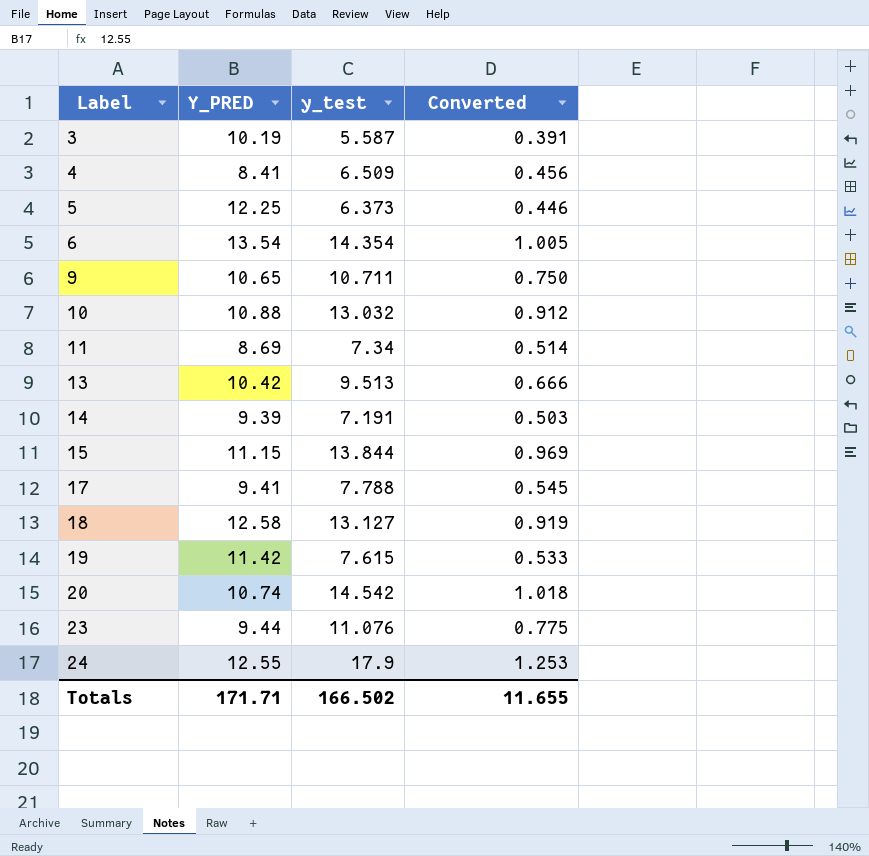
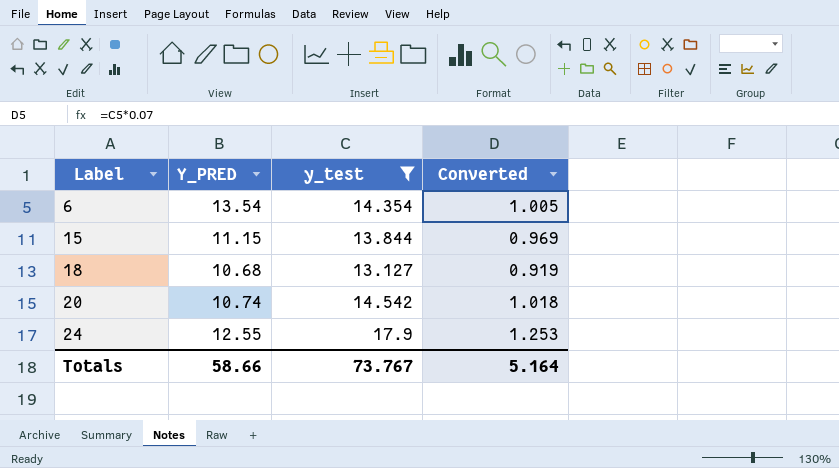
filter: none -> y_test >= 13.127
18 | Y_PRED: 12.58 -> 10.68
Totals | Y_PRED: 171.71 -> 58.66
Totals | y_test: 166.502 -> 73.767
Totals | Converted: 11.655 -> 5.164

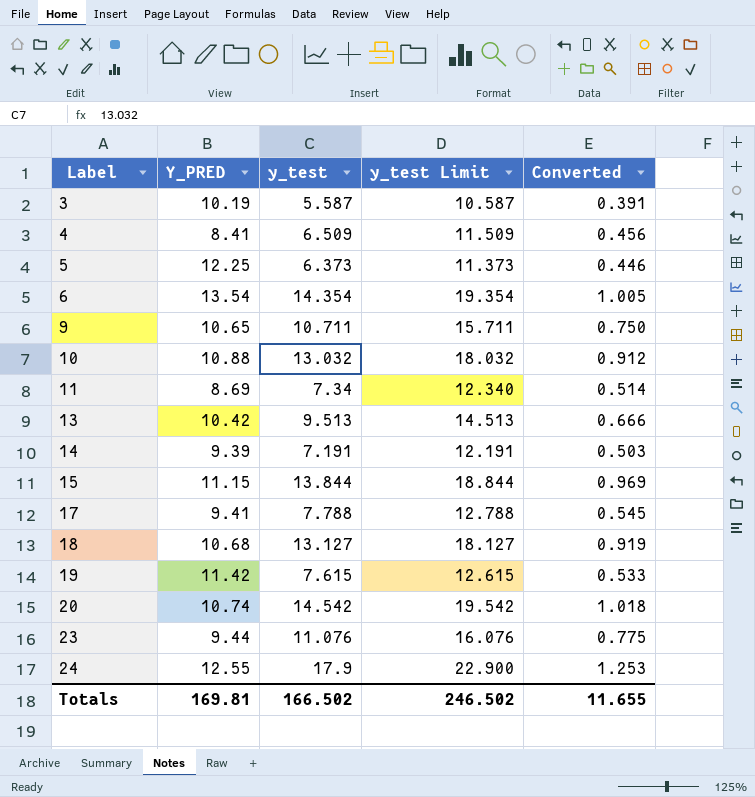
filter: y_test >= 13.127 -> none
column y_test Limit | formula: none -> [y_test] + 5
Totals | Y_PRED: 58.66 -> 169.81
Totals | y_test: 73.767 -> 166.502
Totals | Converted: 5.164 -> 11.655

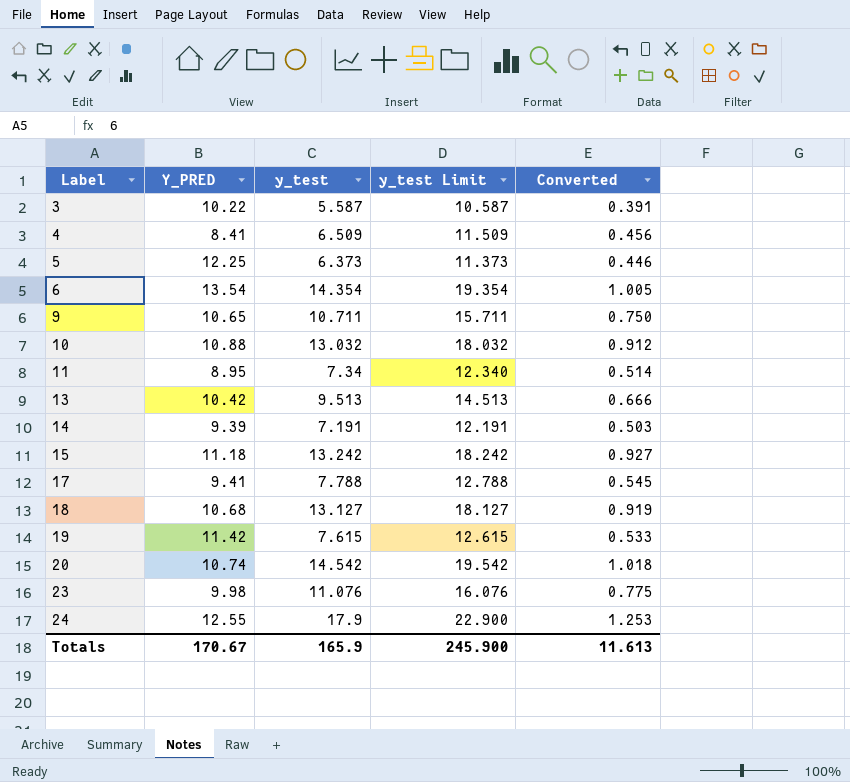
3 | Y_PRED: 10.19 -> 10.22
11 | Y_PRED: 8.69 -> 8.95
15 | Y_PRED: 11.15 -> 11.18
15 | y_test: 13.844 -> 13.242
15 | y_test Limit: 18.844 -> 18.242
15 | Converted: 0.969 -> 0.927
23 | Y_PRED: 9.44 -> 9.98
Totals | Y_PRED: 169.81 -> 170.67
Totals | y_test: 166.502 -> 165.9
Totals | y_test Limit: 246.502 -> 245.900
Totals | Converted: 11.655 -> 11.613

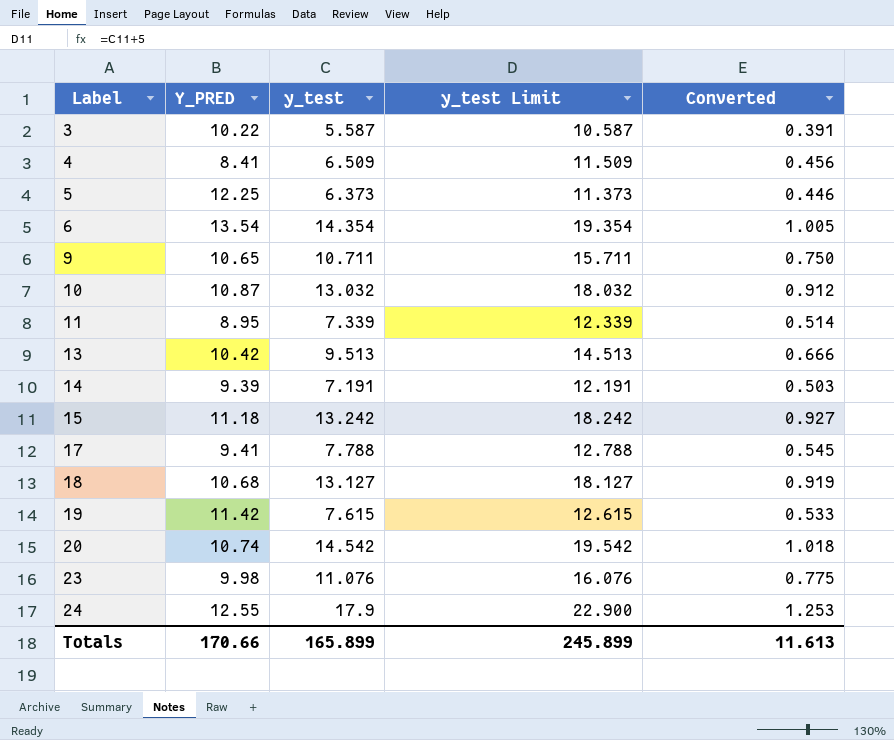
10 | Y_PRED: 10.88 -> 10.87
11 | y_test: 7.34 -> 7.339
11 | y_test Limit: 12.340 -> 12.339
Totals | Y_PRED: 170.67 -> 170.66
Totals | y_test: 165.9 -> 165.899
Totals | y_test Limit: 245.900 -> 245.899

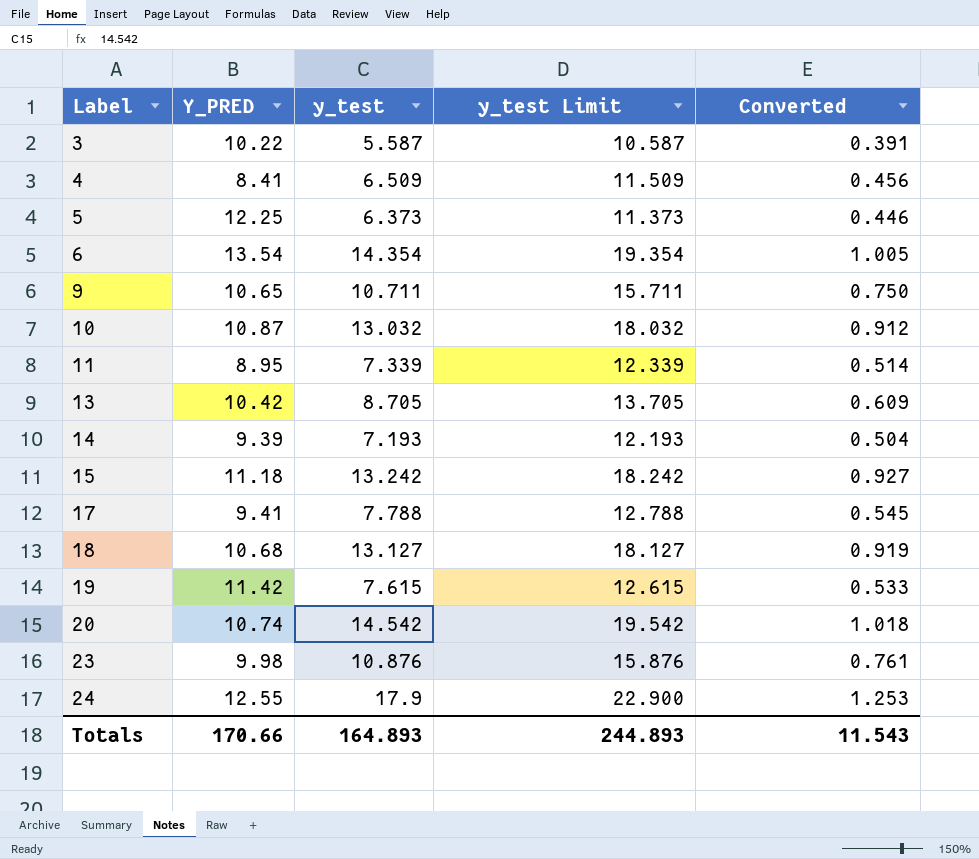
13 | y_test: 9.513 -> 8.705
13 | y_test Limit: 14.513 -> 13.705
13 | Converted: 0.666 -> 0.609
14 | y_test: 7.191 -> 7.193
14 | y_test Limit: 12.191 -> 12.193
14 | Converted: 0.503 -> 0.504
23 | y_test: 11.076 -> 10.876
23 | y_test Limit: 16.076 -> 15.876
23 | Converted: 0.775 -> 0.761
Totals | y_test: 165.899 -> 164.893
Totals | y_test Limit: 245.899 -> 244.893
Totals | Converted: 11.613 -> 11.543

